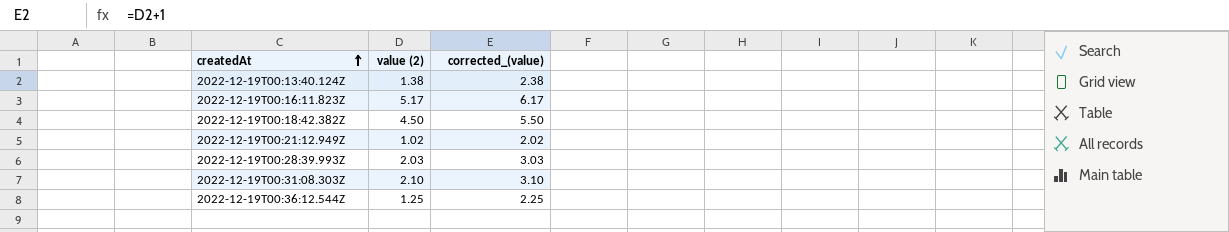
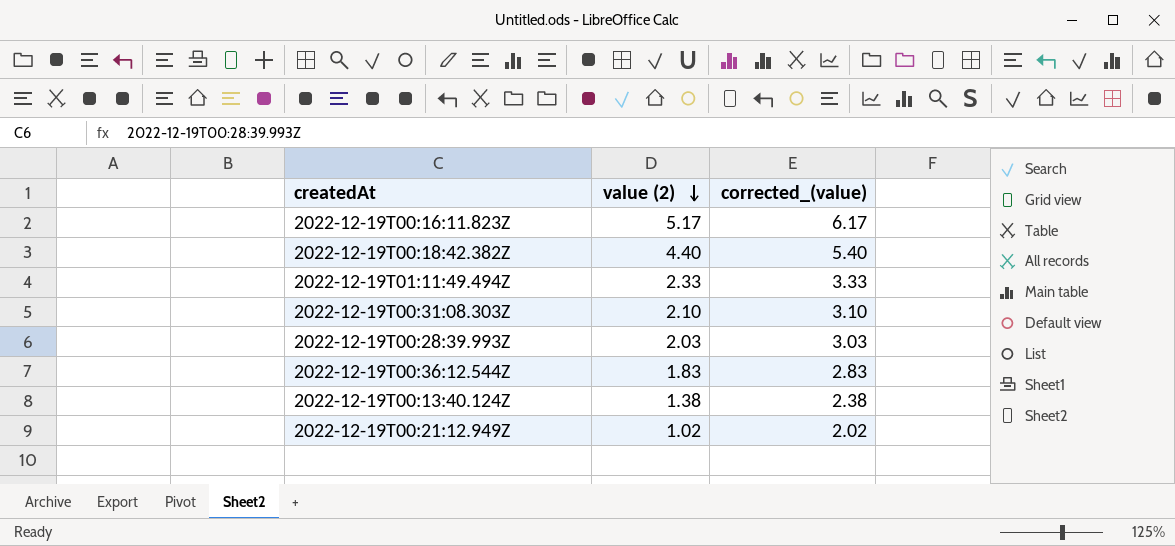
row order: createdAt ascending -> value (2) descending
2022-12-19T00:18:42.382Z | value (2): 4.50 -> 4.40
2022-12-19T00:18:42.382Z | corrected_(value): 5.50 -> 5.40
row 2022-12-19T01:11:49.494Z: none -> 2.33 | 3.33
2022-12-19T00:36:12.544Z | value (2): 1.25 -> 1.83
2022-12-19T00:36:12.544Z | corrected_(value): 2.25 -> 2.83

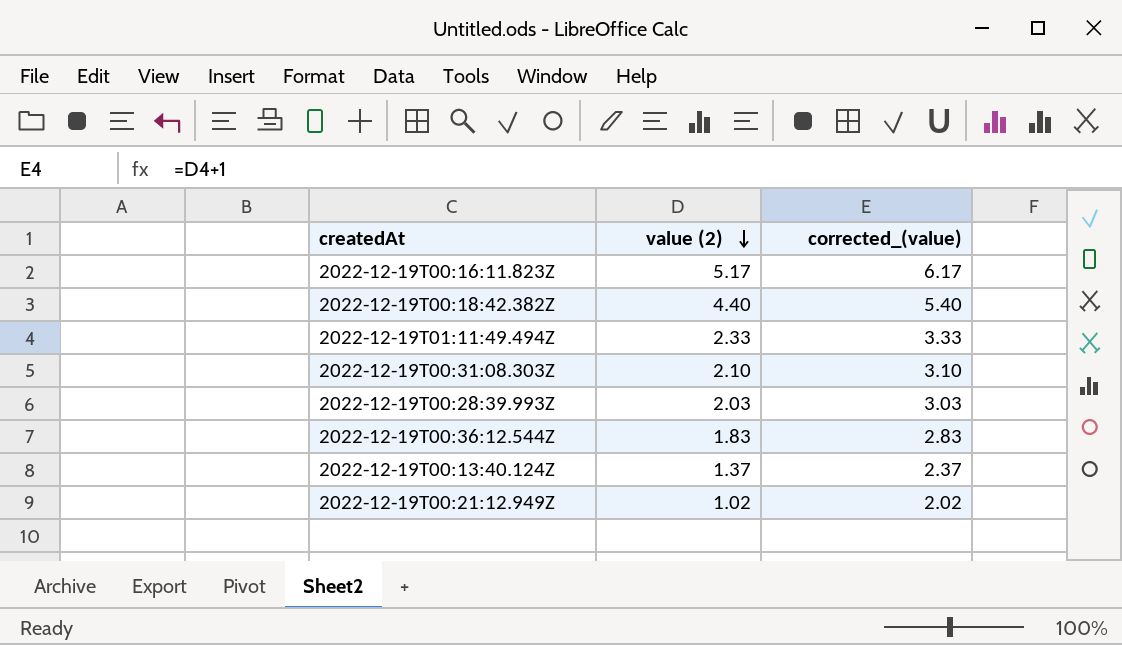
2022-12-19T00:13:40.124Z | value (2): 1.38 -> 1.37
2022-12-19T00:13:40.124Z | corrected_(value): 2.38 -> 2.37

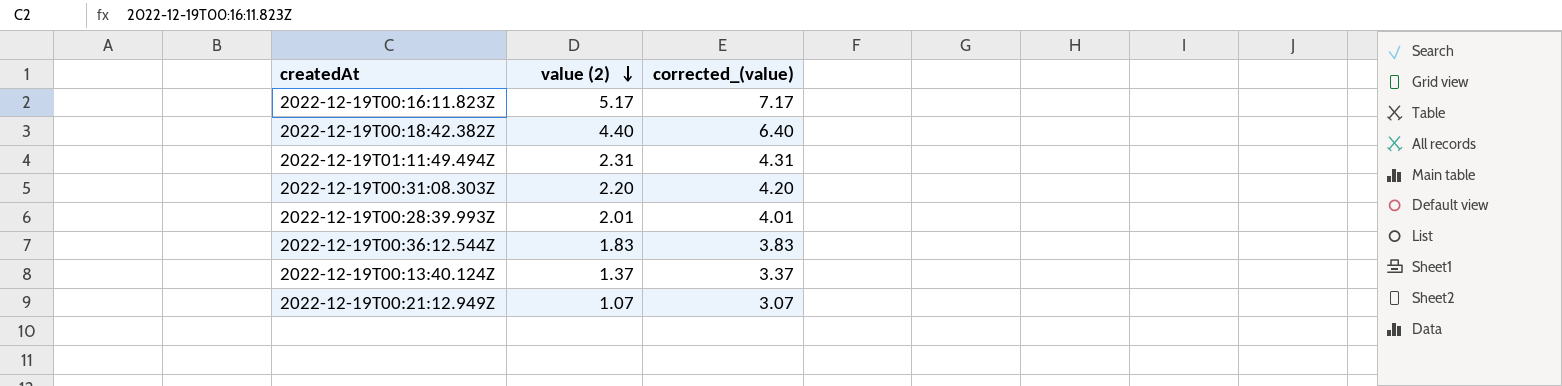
column corrected_(value) | formula: [value (2)] + 1 -> [value (2)] + 2
2022-12-19T01:11:49.494Z | value (2): 2.33 -> 2.31
2022-12-19T00:31:08.303Z | value (2): 2.10 -> 2.20
2022-12-19T00:28:39.993Z | value (2): 2.03 -> 2.01
2022-12-19T00:21:12.949Z | value (2): 1.02 -> 1.07

